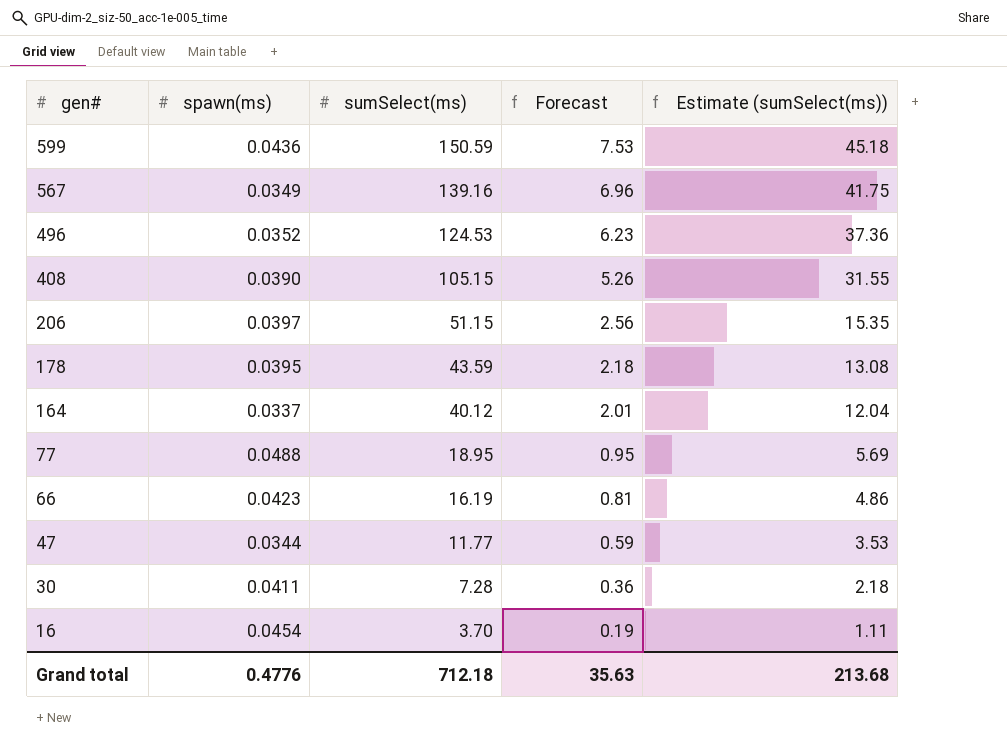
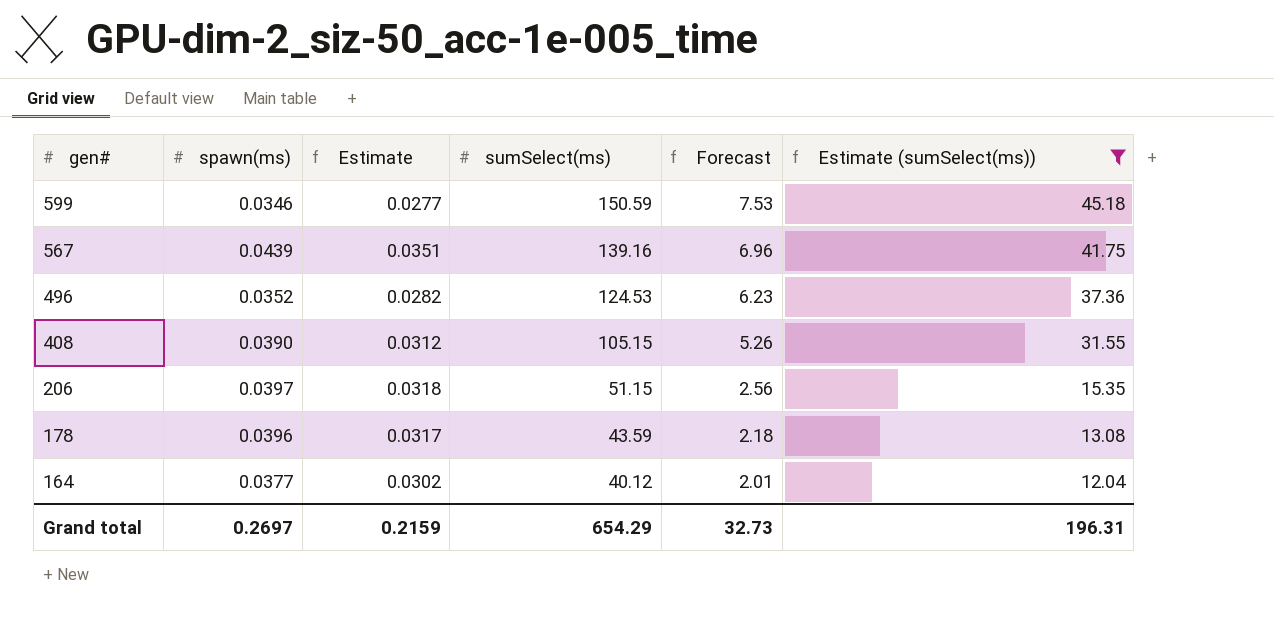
filter: none -> Estimate (sumSelect(ms)) >= 12.04
column Estimate | formula: none -> [spawn(ms)] * 0.8
599 | spawn(ms): 0.0436 -> 0.0346
567 | spawn(ms): 0.0349 -> 0.0439
178 | spawn(ms): 0.0395 -> 0.0396
164 | spawn(ms): 0.0337 -> 0.0377
Grand total | spawn(ms): 0.4776 -> 0.2697
Grand total | sumSelect(ms): 712.18 -> 654.29
Grand total | Forecast: 35.63 -> 32.73
Grand total | Estimate (sumSelect(ms)): 213.68 -> 196.31

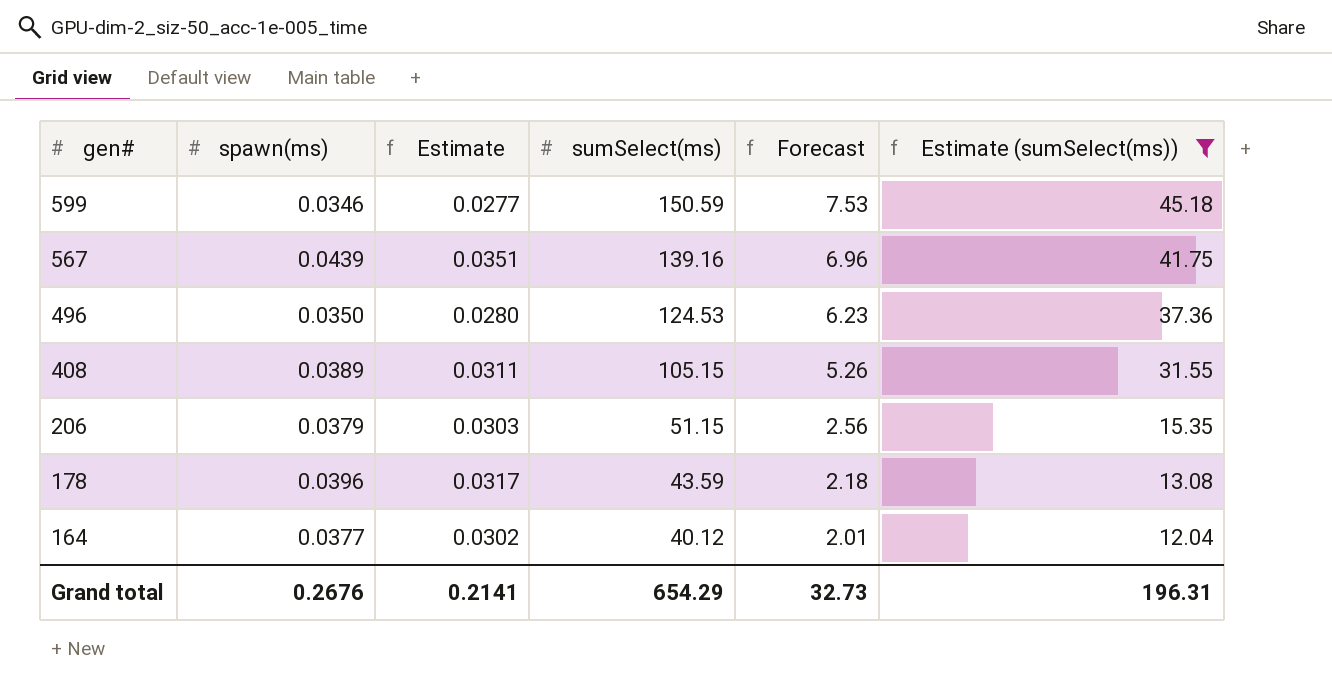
496 | spawn(ms): 0.0352 -> 0.0350
496 | Estimate: 0.0282 -> 0.0280
408 | spawn(ms): 0.0390 -> 0.0389
408 | Estimate: 0.0312 -> 0.0311
206 | spawn(ms): 0.0397 -> 0.0379
206 | Estimate: 0.0318 -> 0.0303
Grand total | spawn(ms): 0.2697 -> 0.2676
Grand total | Estimate: 0.2159 -> 0.2141

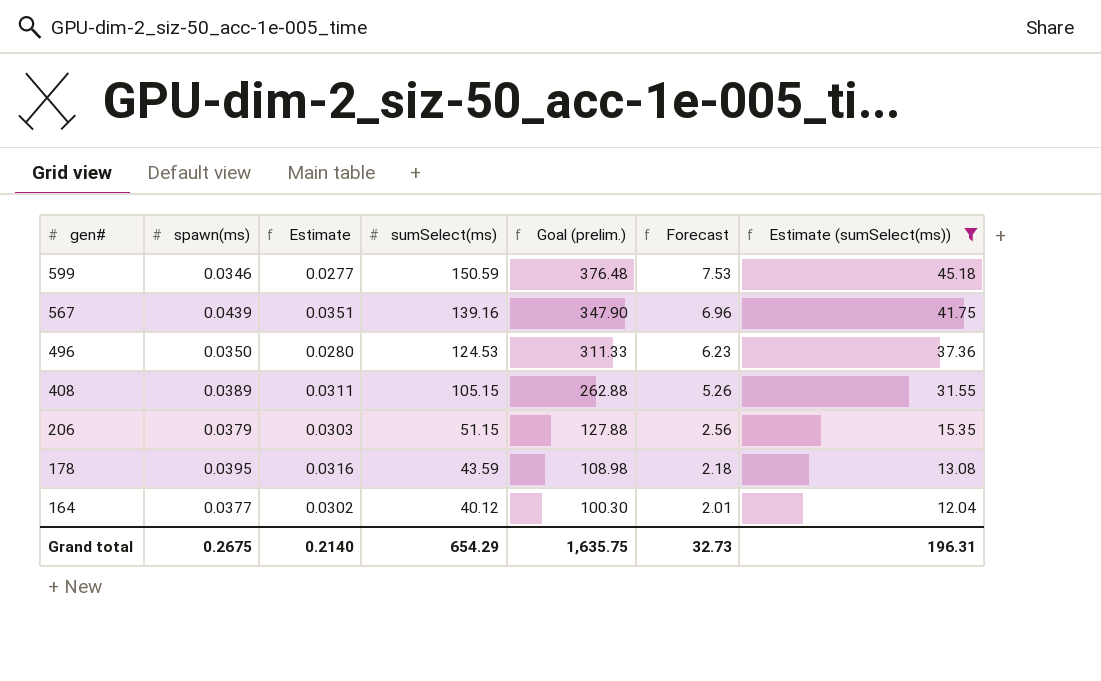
column Goal (prelim.) | formula: none -> [sumSelect(ms)] * 2.5
178 | spawn(ms): 0.0396 -> 0.0395
178 | Estimate: 0.0317 -> 0.0316
Grand total | spawn(ms): 0.2676 -> 0.2675
Grand total | Estimate: 0.2141 -> 0.2140

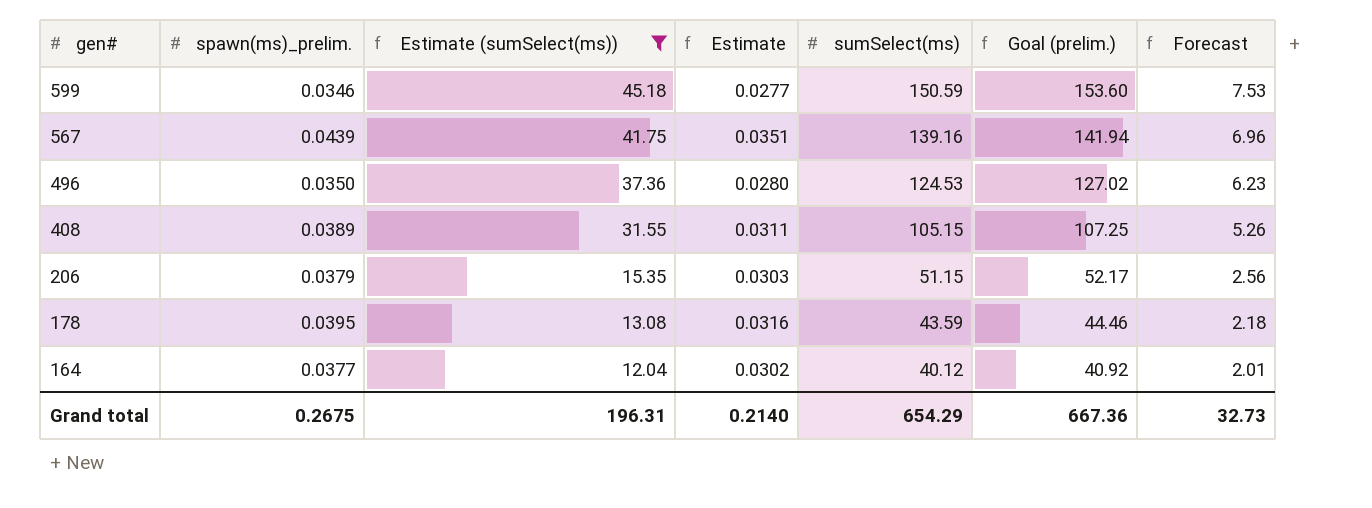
column name: spawn(ms) -> spawn(ms)_prelim.
column Estimate (sumSelect(ms)) | position: 7 -> 3
column Goal (prelim.) | formula: [sumSelect(ms)] * 2.5 -> [sumSelect(ms)] * 1.02
Grand total | Goal (prelim.): 1,635.75 -> 667.36

